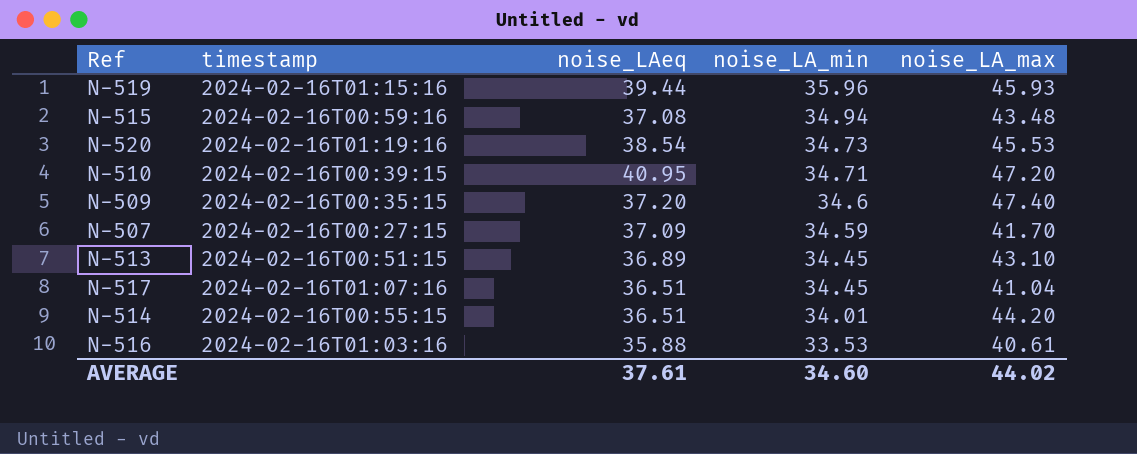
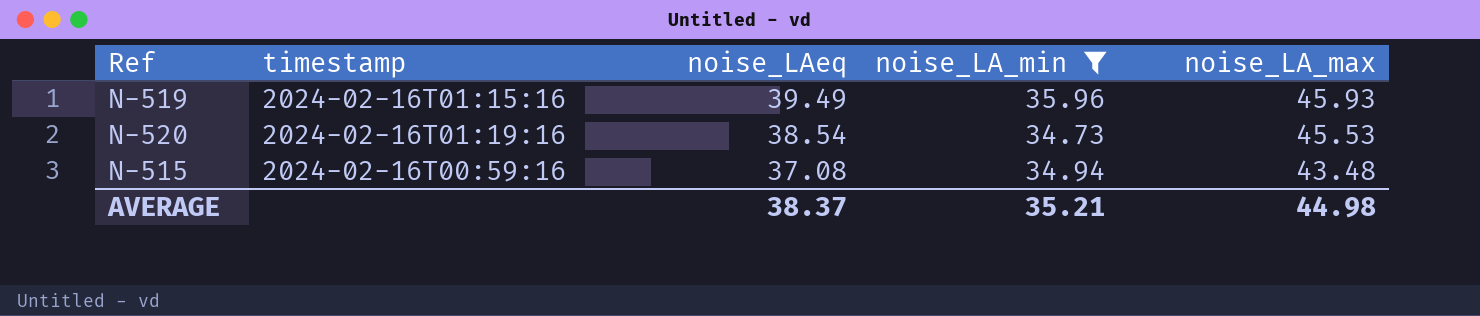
filter: none -> noise_LA_min >= 34.73
row order: noise_LA_min descending -> noise_LAeq descending
N-519 | noise_LAeq: 39.44 -> 39.49
AVERAGE | noise_LAeq: 37.61 -> 38.37
AVERAGE | noise_LA_min: 34.60 -> 35.21
AVERAGE | noise_LA_max: 44.02 -> 44.98

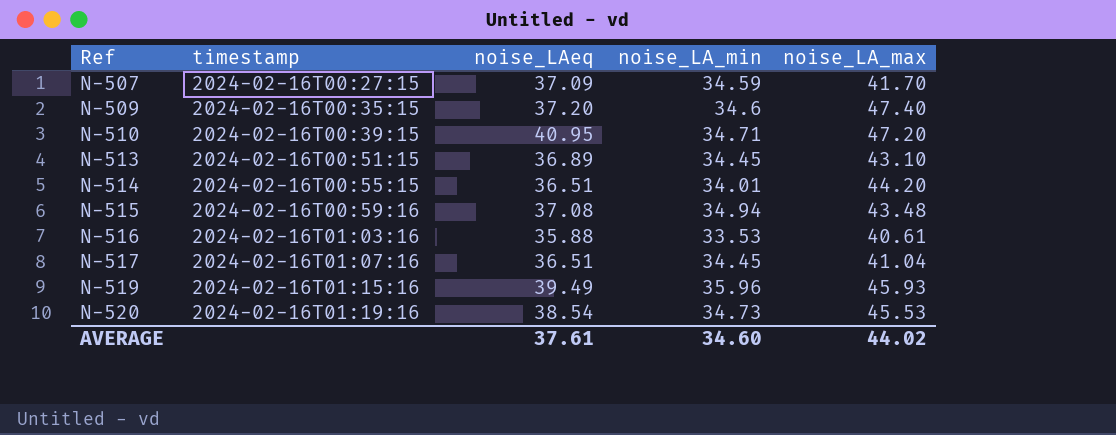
filter: noise_LA_min >= 34.73 -> none
row order: noise_LAeq descending -> Ref ascending
AVERAGE | noise_LAeq: 38.37 -> 37.61
AVERAGE | noise_LA_min: 35.21 -> 34.60
AVERAGE | noise_LA_max: 44.98 -> 44.02

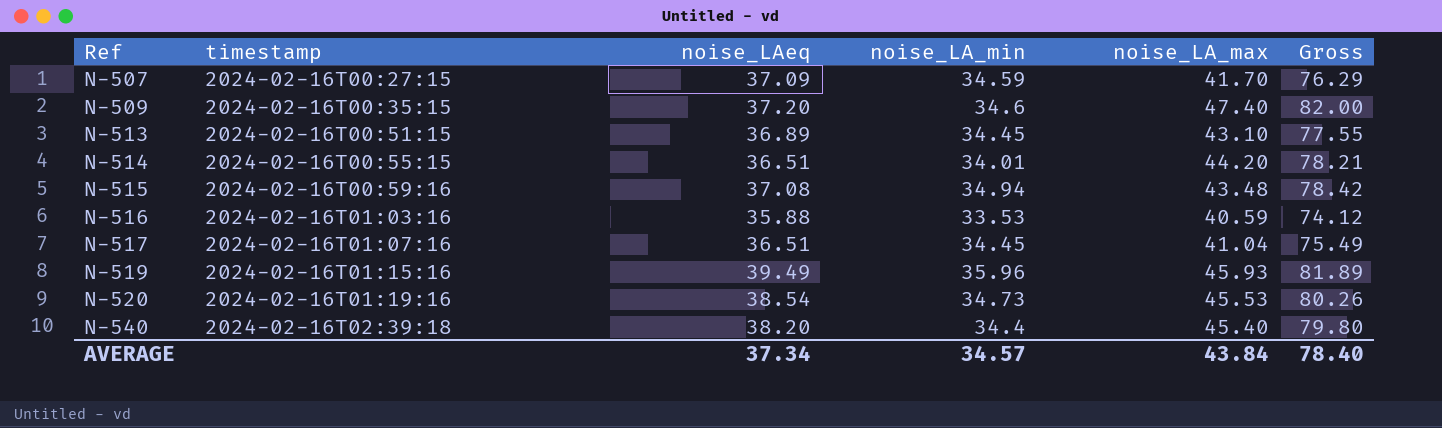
column Gross | formula: none -> [noise_LA_min] + [noise_LA_max]
row N-510: 2024-02-16T00:39:15 | 40.95 | 34.71 | 47.20 -> none
N-516 | noise_LA_max: 40.61 -> 40.59
row N-540: none -> 2024-02-16T02:39:18 | 38.20 | 34.4 | 45.40 | 79.80
AVERAGE | noise_LAeq: 37.61 -> 37.34
AVERAGE | noise_LA_min: 34.60 -> 34.57
AVERAGE | noise_LA_max: 44.02 -> 43.84

